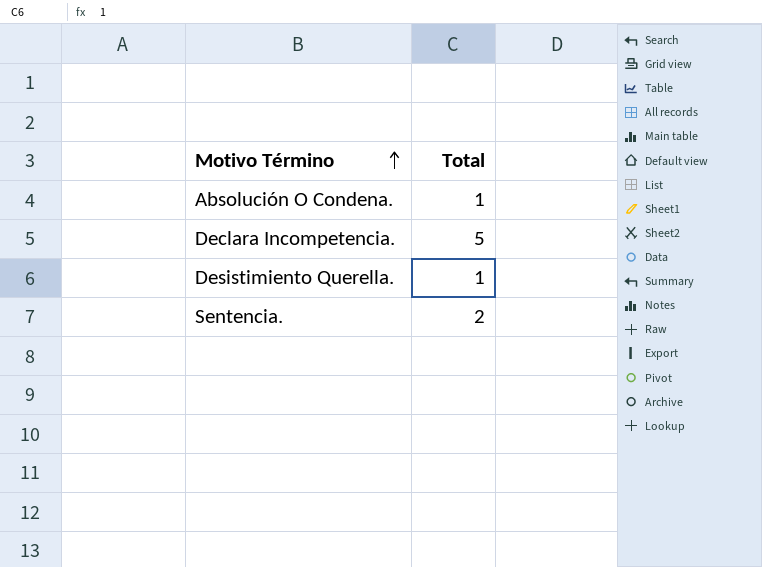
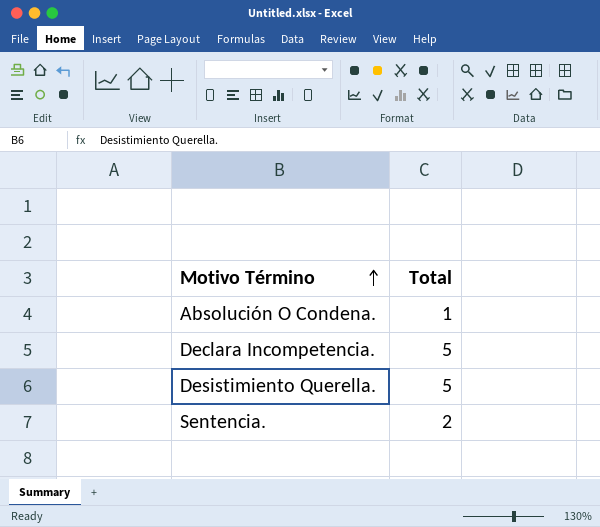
Desistimiento Querella. | Total: 1 -> 5

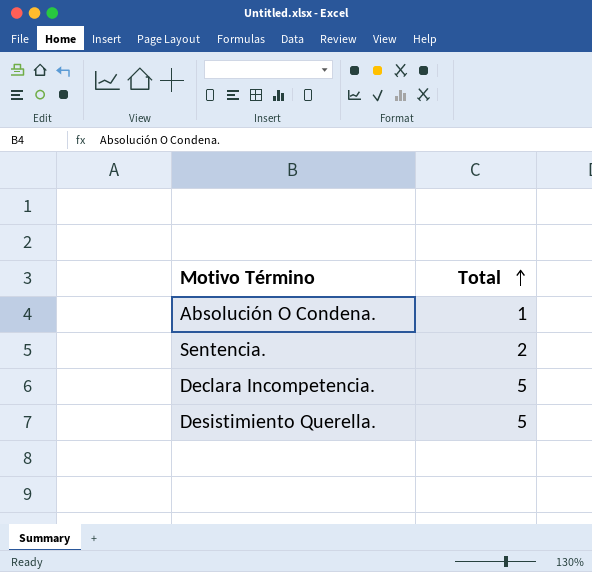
row order: Motivo Término ascending -> Total ascending

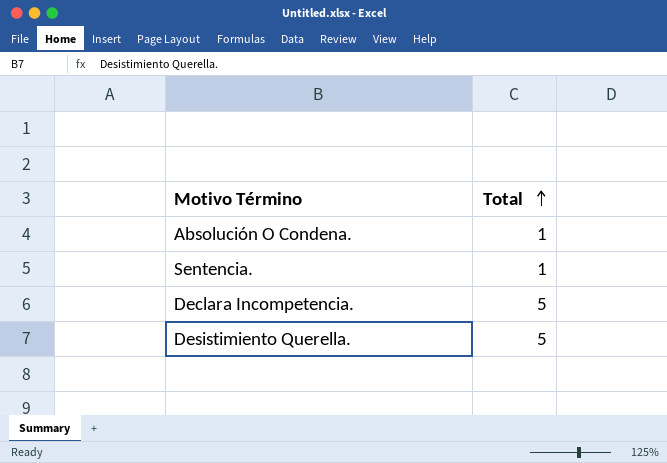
Sentencia. | Total: 2 -> 1

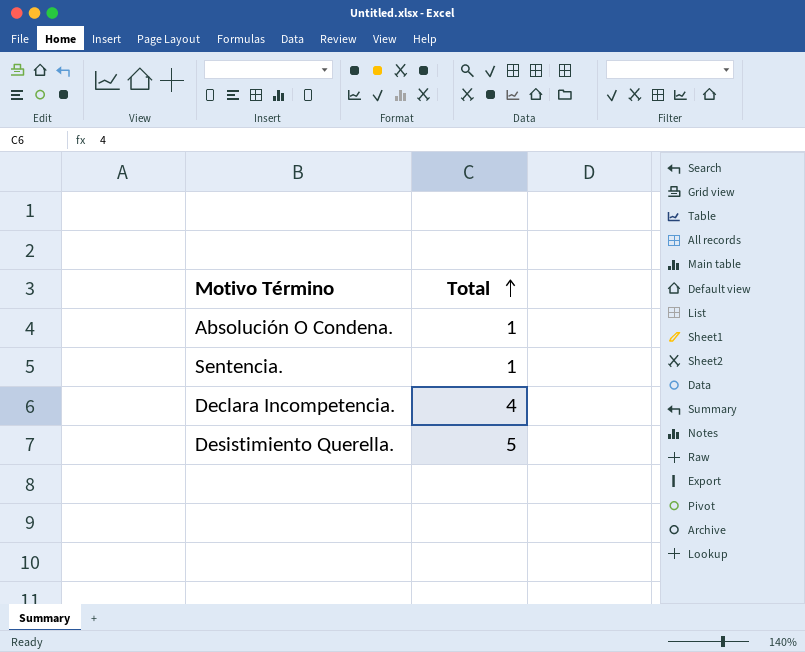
Declara Incompetencia. | Total: 5 -> 4

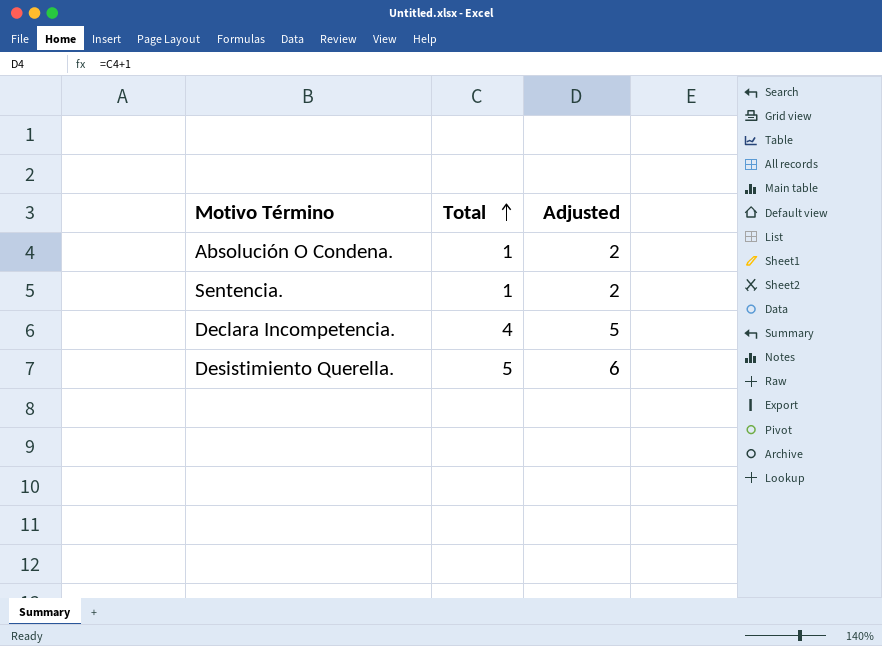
column Adjusted | formula: none -> [Total] + 1

